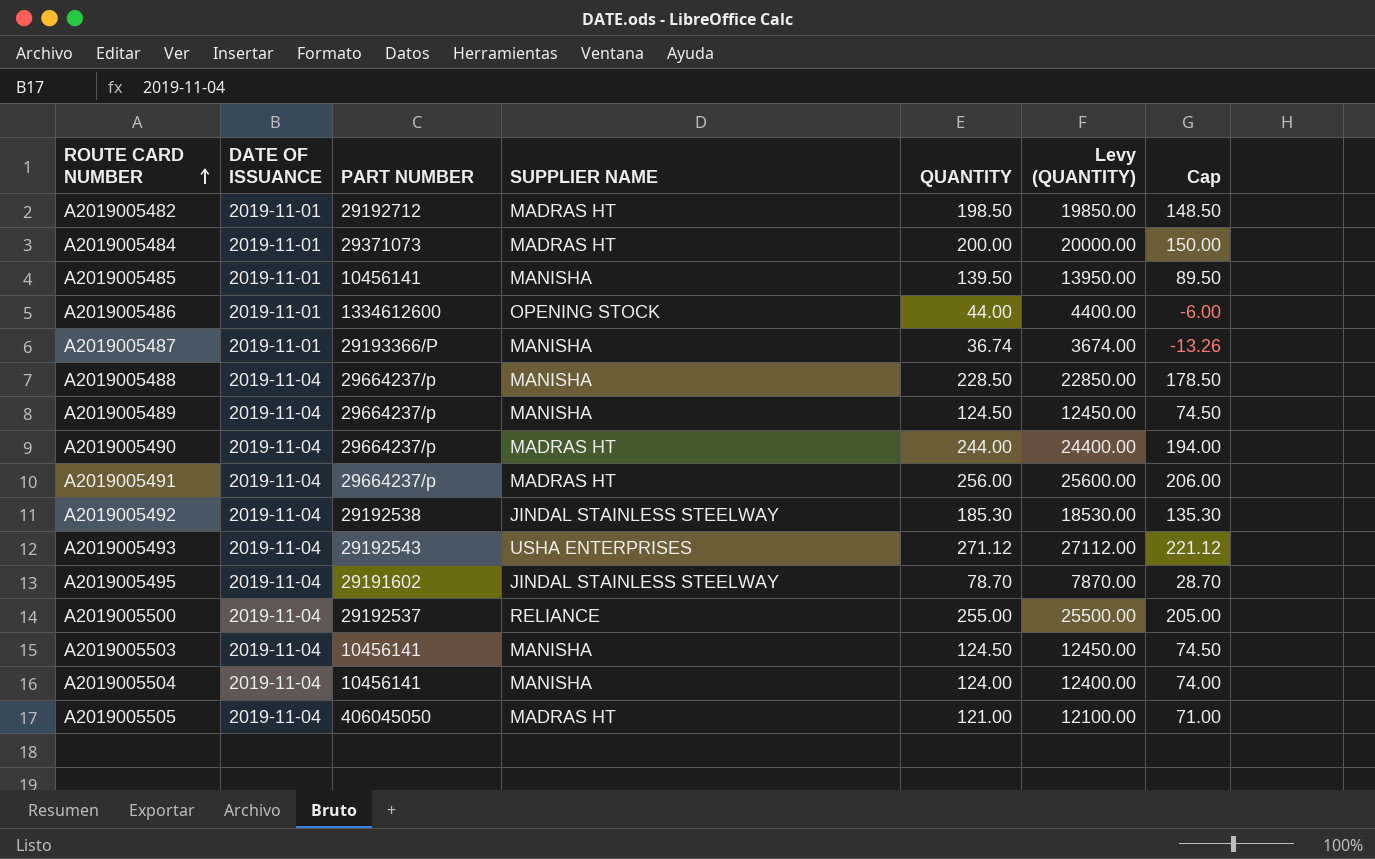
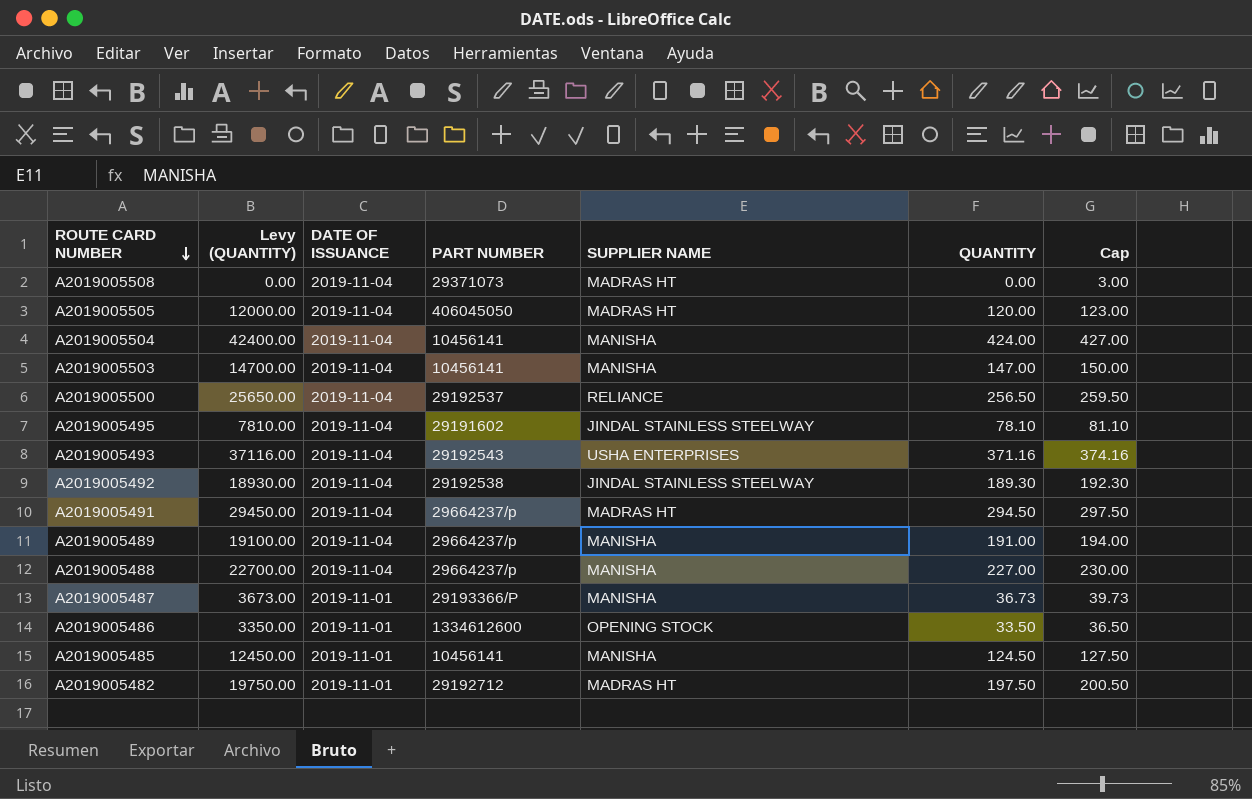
row order: ROUTE CARD NUMBER ascending -> ROUTE CARD NUMBER descending
column Levy (QUANTITY) | position: 6 -> 2
column Cap | formula: [QUANTITY] - 50 -> [QUANTITY] + 3
row A2019005484: 2019-11-01 | 29371073 | MADRAS HT | 200.00 | 20000.00 | 150.00 -> none
row A2019005490: 2019-11-04 | 29664237/p | MADRAS HT | 244.00 | 24400.00 | 194.00 -> none
row A2019005508: none -> 0.00 | 2019-11-04 | 29371073 | MADRAS HT | 0.00 | 3.00
A2019005505 | Levy (QUANTITY): 12100.00 -> 12000.00
A2019005505 | QUANTITY: 121.00 -> 120.00
A2019005504 | Levy (QUANTITY): 12400.00 -> 42400.00
A2019005504 | QUANTITY: 124.00 -> 424.00
A2019005503 | Levy (QUANTITY): 12450.00 -> 14700.00
A2019005503 | QUANTITY: 124.50 -> 147.00
A2019005500 | Levy (QUANTITY): 25500.00 -> 25650.00
A2019005500 | QUANTITY: 255.00 -> 256.50
A2019005495 | Levy (QUANTITY): 7870.00 -> 7810.00
A2019005495 | QUANTITY: 78.70 -> 78.10
A2019005493 | Levy (QUANTITY): 27112.00 -> 37116.00
A2019005493 | QUANTITY: 271.12 -> 371.16
A2019005492 | Levy (QUANTITY): 18530.00 -> 18930.00
A2019005492 | QUANTITY: 185.30 -> 189.30
A2019005491 | Levy (QUANTITY): 25600.00 -> 29450.00
A2019005491 | QUANTITY: 256.00 -> 294.50
A2019005489 | Levy (QUANTITY): 12450.00 -> 19100.00
A2019005489 | QUANTITY: 124.50 -> 191.00
A2019005488 | Levy (QUANTITY): 22850.00 -> 22700.00
A2019005488 | QUANTITY: 228.50 -> 227.00
A2019005487 | Levy (QUANTITY): 3674.00 -> 3673.00
A2019005487 | QUANTITY: 36.74 -> 36.73
A2019005486 | Levy (QUANTITY): 4400.00 -> 3350.00
A2019005486 | QUANTITY: 44.00 -> 33.50
A2019005485 | Levy (QUANTITY): 13950.00 -> 12450.00
A2019005485 | QUANTITY: 139.50 -> 124.50
A2019005482 | Levy (QUANTITY): 19850.00 -> 19750.00
A2019005482 | QUANTITY: 198.50 -> 197.50

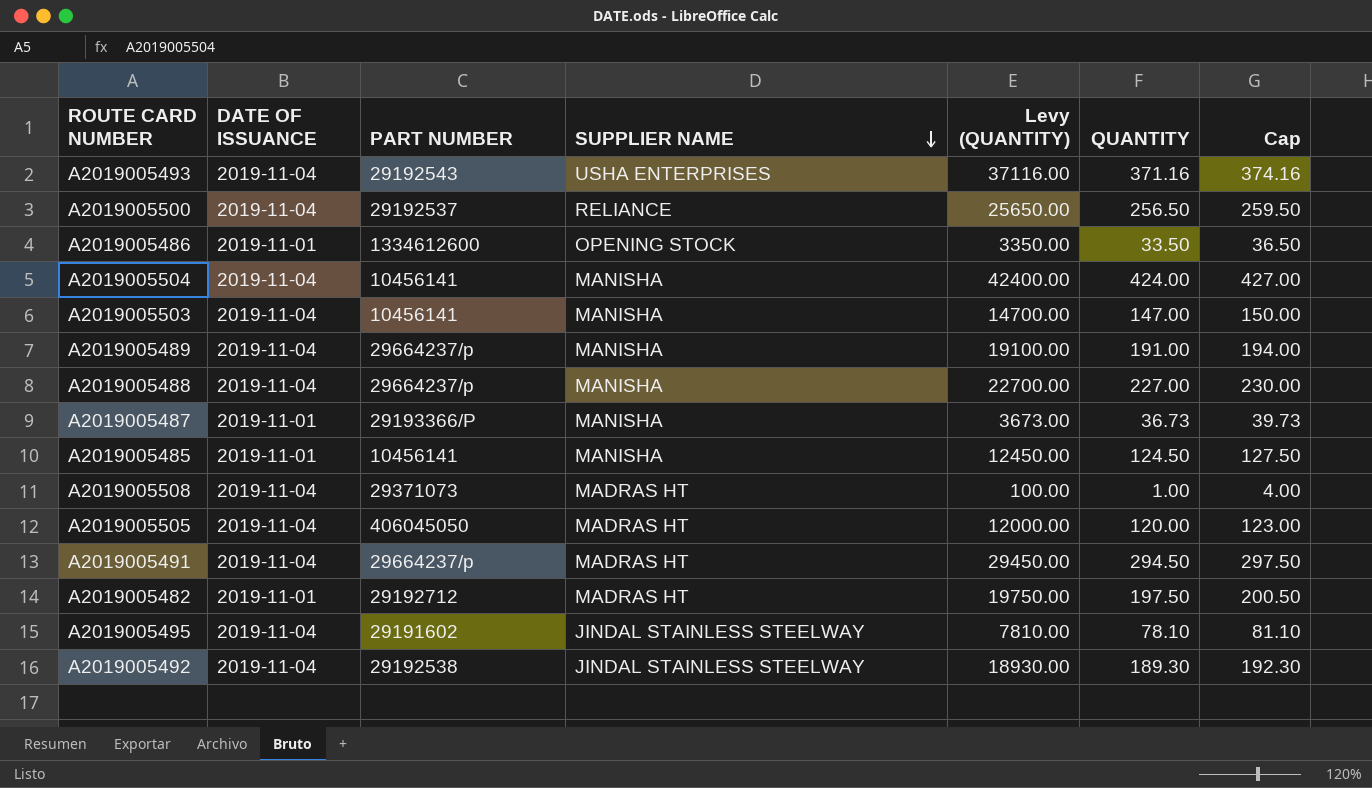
row order: ROUTE CARD NUMBER descending -> SUPPLIER NAME descending
column Levy (QUANTITY) | position: 2 -> 5
A2019005508 | Levy (QUANTITY): 0.00 -> 100.00
A2019005508 | QUANTITY: 0.00 -> 1.00
A2019005508 | Cap: 3.00 -> 4.00

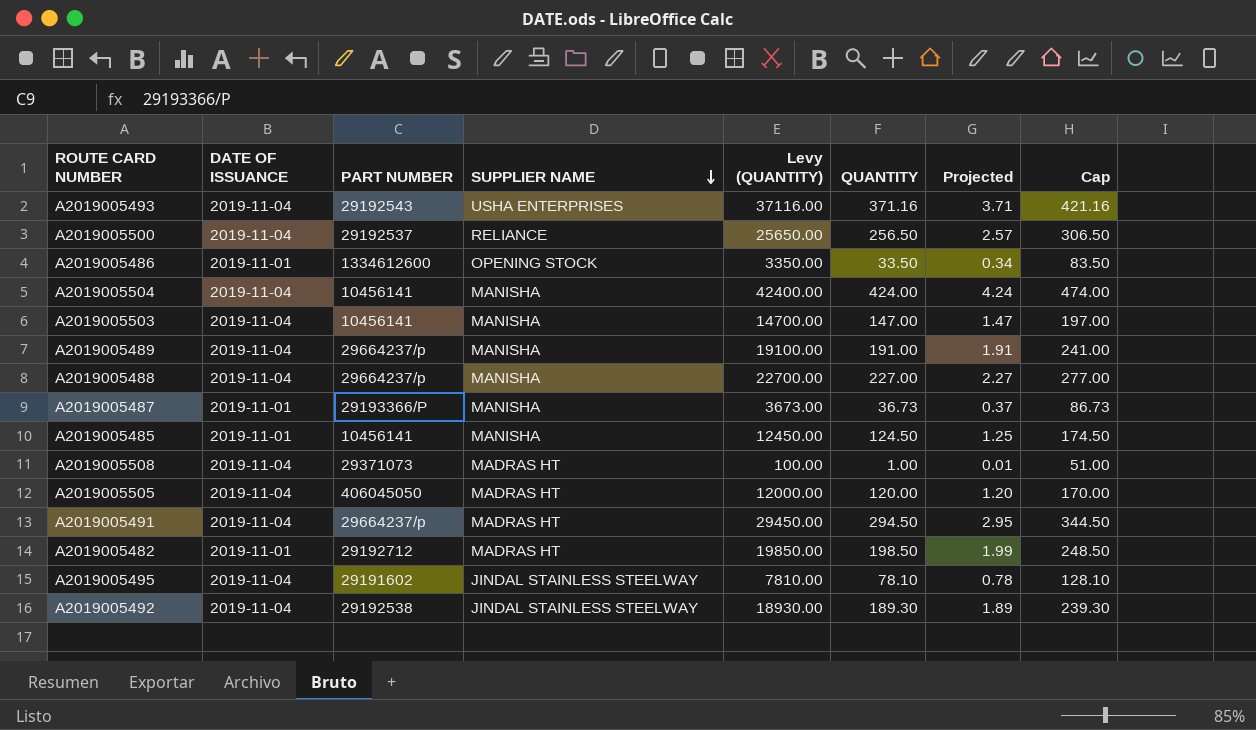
column Projected | formula: none -> [QUANTITY] * 0.01
column Cap | formula: [QUANTITY] + 3 -> [QUANTITY] + 50
A2019005482 | Levy (QUANTITY): 19750.00 -> 19850.00
A2019005482 | QUANTITY: 197.50 -> 198.50

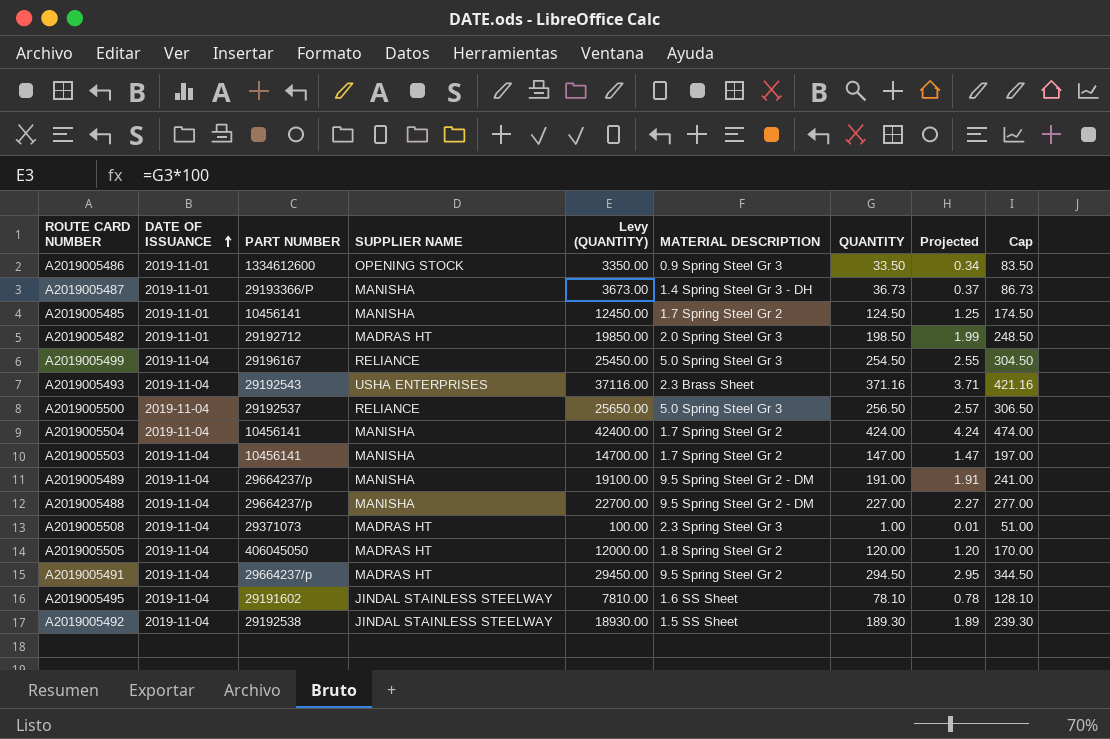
row order: SUPPLIER NAME descending -> DATE OF ISSUANCE ascending
column MATERIAL DESCRIPTION | position: none -> 6
row A2019005499: none -> 2019-11-04 | 29196167 | RELIANCE | 25450.00 | 5.0 Spring Steel Gr 3 | 254.50 | 2.55 | 304.50

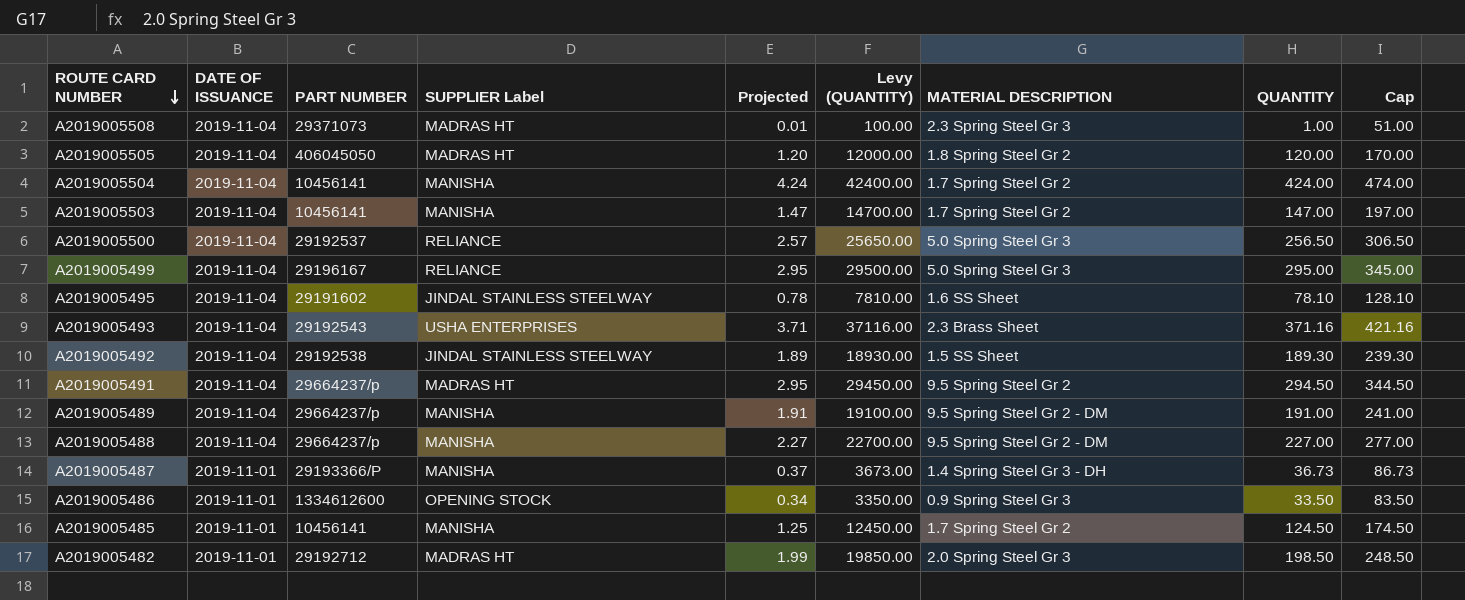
row order: DATE OF ISSUANCE ascending -> ROUTE CARD NUMBER descending
column name: SUPPLIER NAME -> SUPPLIER Label
column Projected | position: 8 -> 5
A2019005499 | Projected: 2.55 -> 2.95
A2019005499 | Levy (QUANTITY): 25450.00 -> 29500.00
A2019005499 | QUANTITY: 254.50 -> 295.00
A2019005499 | Cap: 304.50 -> 345.00

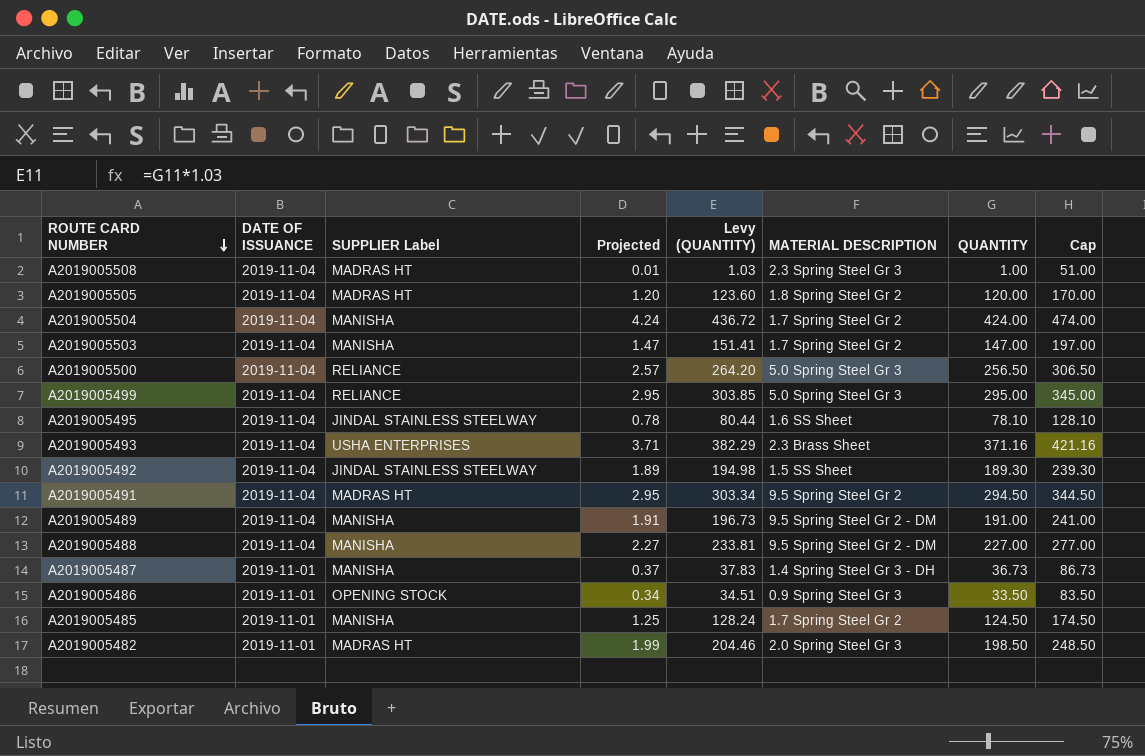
column PART NUMBER | position: 3 -> none
column Levy (QUANTITY) | formula: [QUANTITY] * 100 -> [QUANTITY] * 1.03

